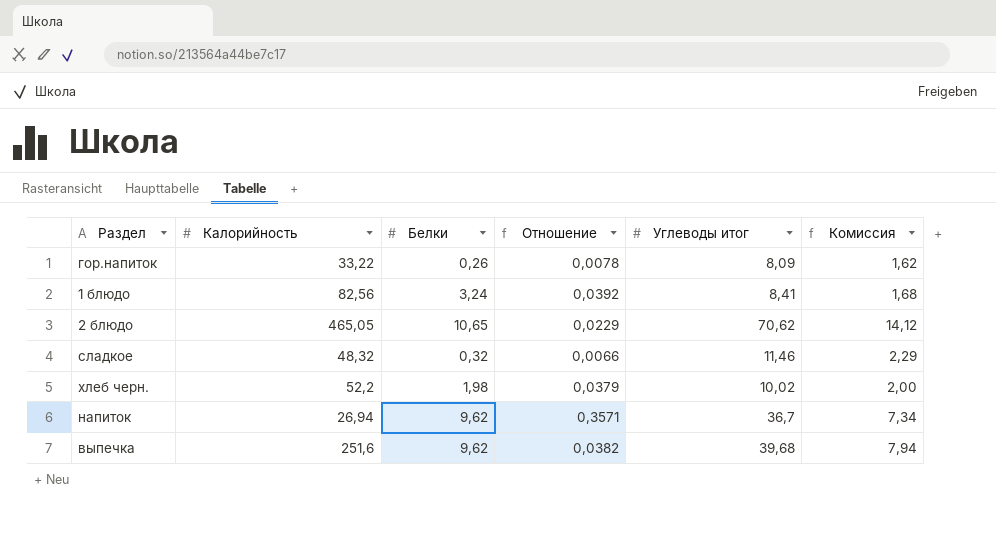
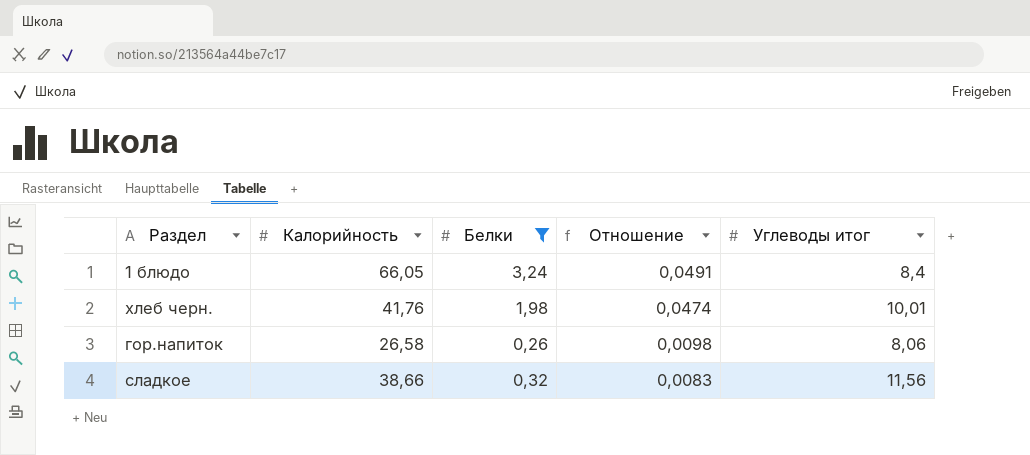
filter: none -> Белки <= 3,24
row order: none -> Отношение descending
column Комиссия | formula: [Углеводы итог] * 0,2 -> none
1 блюдо | Калорийность: 82,56 -> 66,05
1 блюдо | Отношение: 0,0392 -> 0,0491
1 блюдо | Углеводы итог: 8,41 -> 8,4
хлеб черн. | Калорийность: 52,2 -> 41,76
хлеб черн. | Отношение: 0,0379 -> 0,0474
хлеб черн. | Углеводы итог: 10,02 -> 10,01
гор.напиток | Калорийность: 33,22 -> 26,58
гор.напиток | Отношение: 0,0078 -> 0,0098
гор.напиток | Углеводы итог: 8,09 -> 8,06
сладкое | Калорийность: 48,32 -> 38,66
сладкое | Отношение: 0,0066 -> 0,0083
сладкое | Углеводы итог: 11,46 -> 11,56

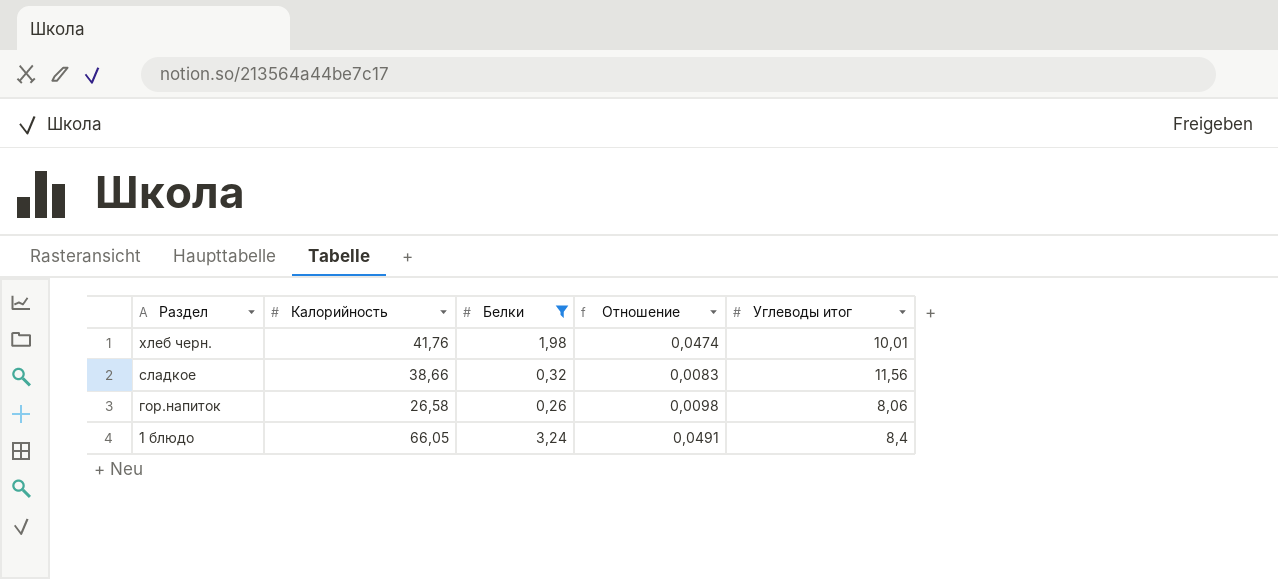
row order: Отношение descending -> Раздел descending

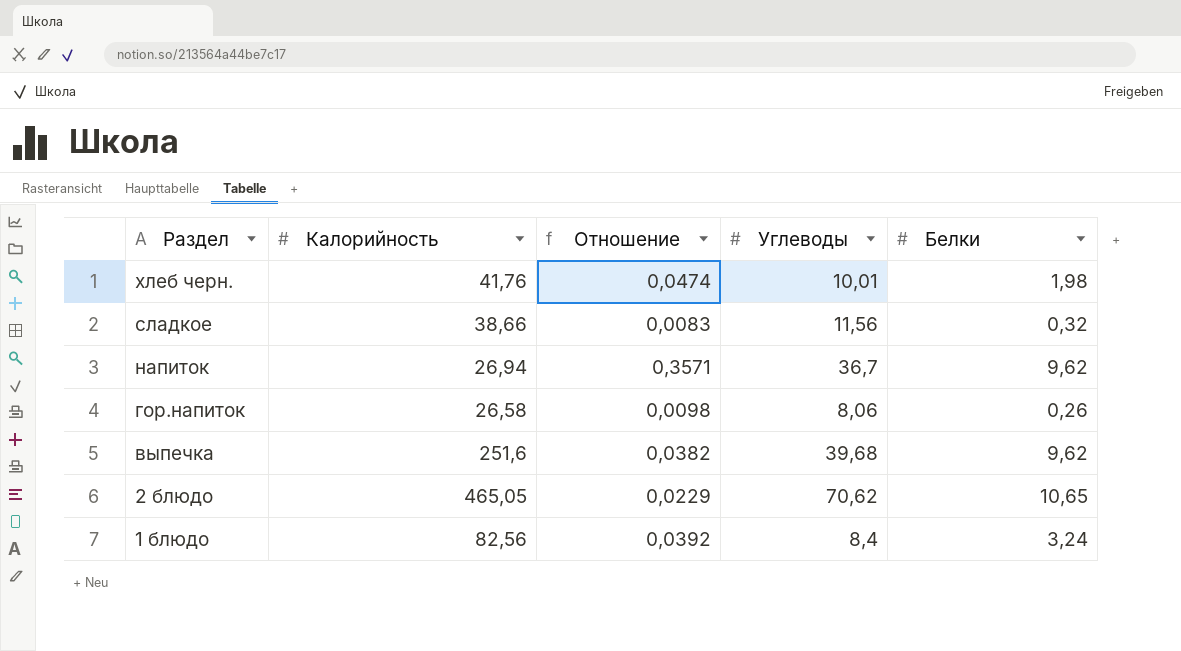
filter: Белки <= 3,24 -> none
column name: Углеводы итог -> Углеводы
column Белки | position: 3 -> 5
1 блюдо | Калорийность: 66,05 -> 82,56
1 блюдо | Отношение: 0,0491 -> 0,0392

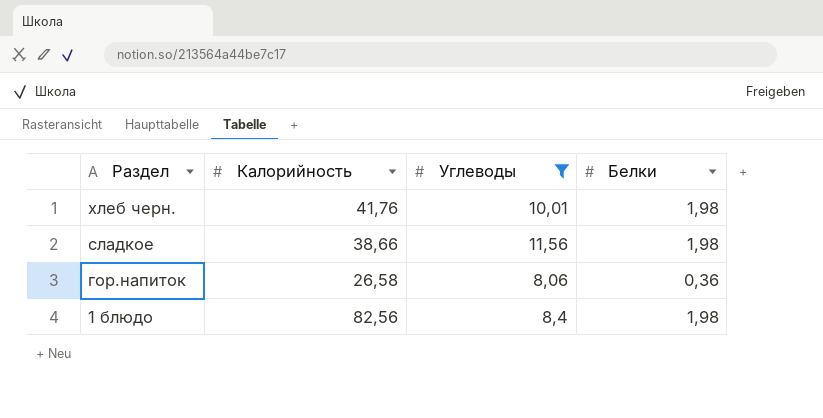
filter: none -> Углеводы <= 11,56
column Отношение | formula: [Белки] / [Калорийность] -> none
сладкое | Белки: 0,32 -> 1,98
гор.напиток | Белки: 0,26 -> 0,36
1 блюдо | Белки: 3,24 -> 1,98

